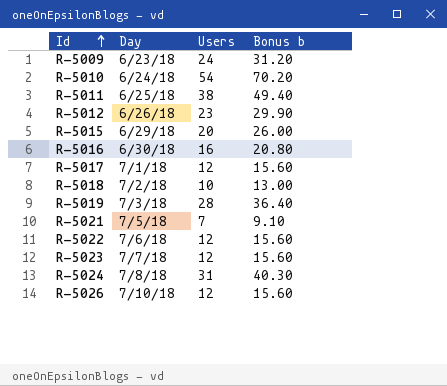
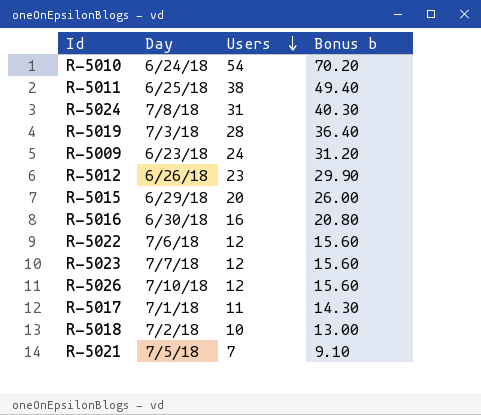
row order: Id ascending -> Users descending
R-5017 | Users: 12 -> 11
R-5017 | Bonus b: 15.60 -> 14.30

